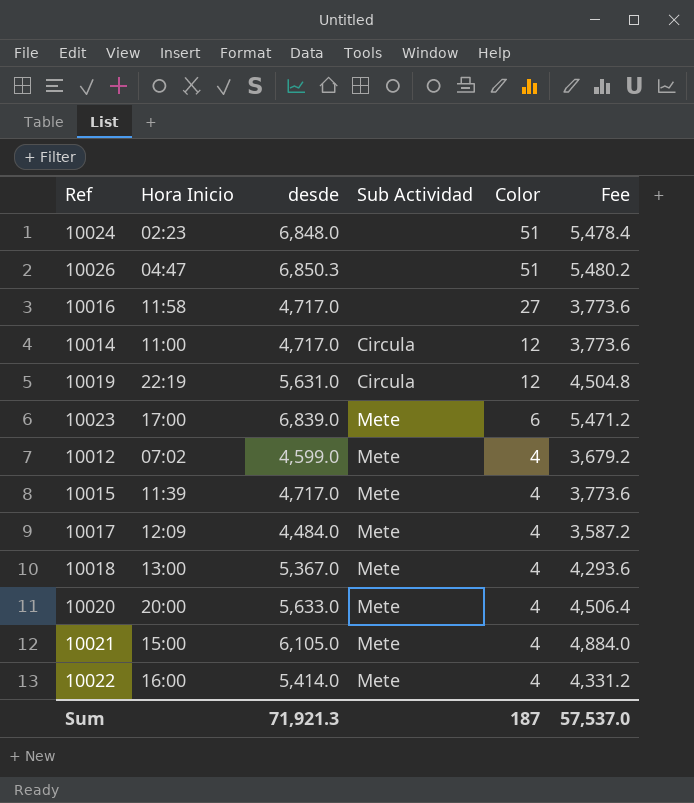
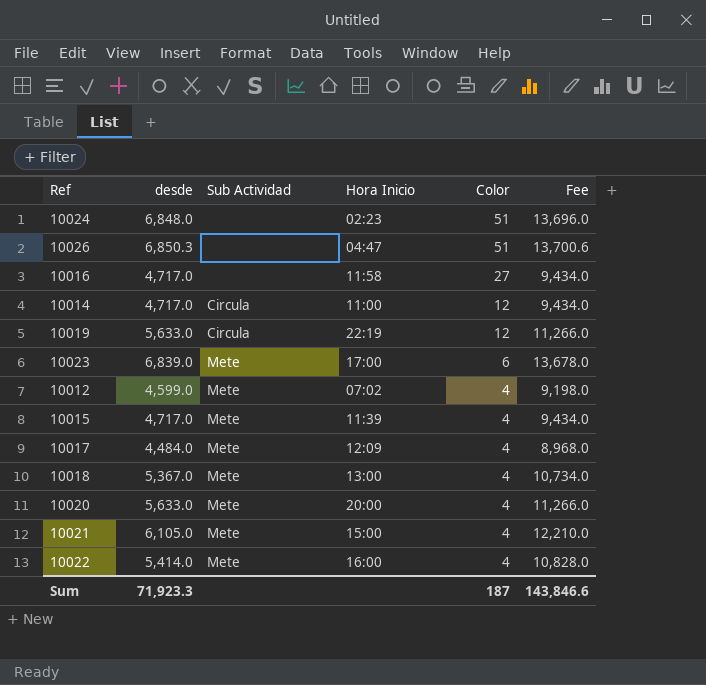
column Hora Inicio | position: 2 -> 4
column Fee | formula: [desde] * 0.8 -> [desde] * 2
10019 | desde: 5,631.0 -> 5,633.0
Sum | desde: 71,921.3 -> 71,923.3
Sum | Fee: 57,537.0 -> 143,846.6

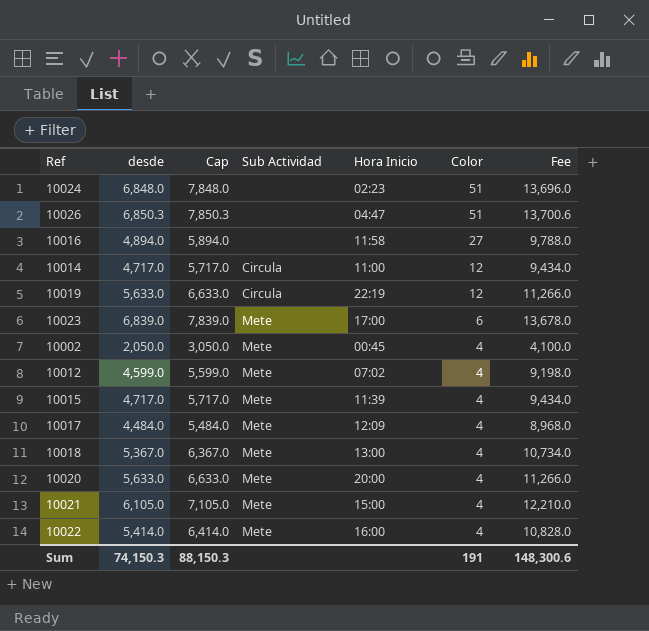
column Cap | formula: none -> [desde] + 1000
10016 | desde: 4,717.0 -> 4,894.0
10016 | Fee: 9,434.0 -> 9,788.0
row 10002: none -> 2,050.0 | 3,050.0 | Mete | 00:45 | 4 | 4,100.0
Sum | desde: 71,923.3 -> 74,150.3
Sum | Color: 187 -> 191
Sum | Fee: 143,846.6 -> 148,300.6

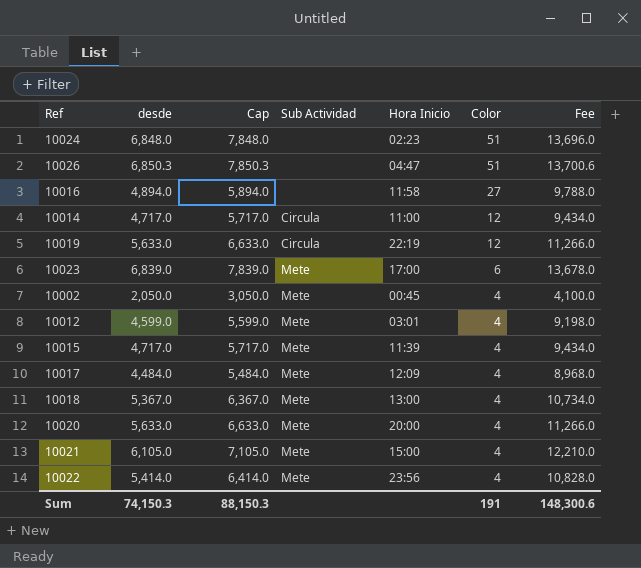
10012 | Hora Inicio: 07:02 -> 03:01
10022 | Hora Inicio: 16:00 -> 23:56

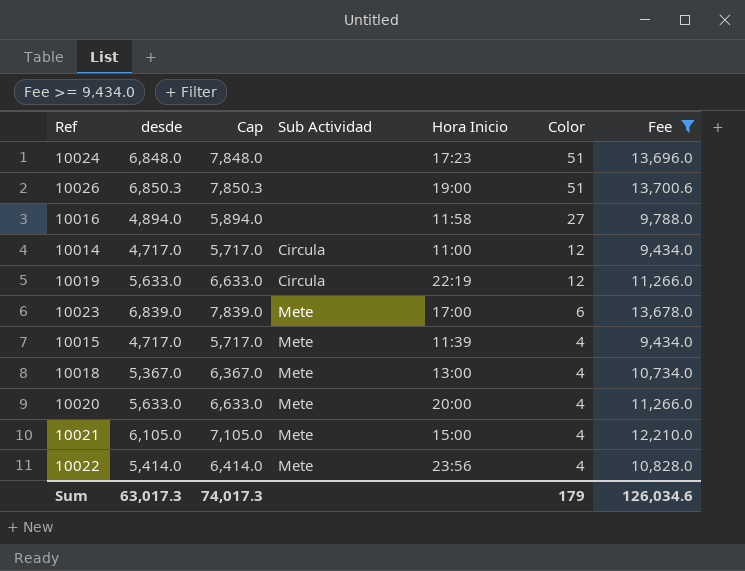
filter: none -> Fee >= 9,434.0
10024 | Hora Inicio: 02:23 -> 17:23
10026 | Hora Inicio: 04:47 -> 19:00
Sum | desde: 74,150.3 -> 63,017.3
Sum | Cap: 88,150.3 -> 74,017.3
Sum | Color: 191 -> 179
Sum | Fee: 148,300.6 -> 126,034.6

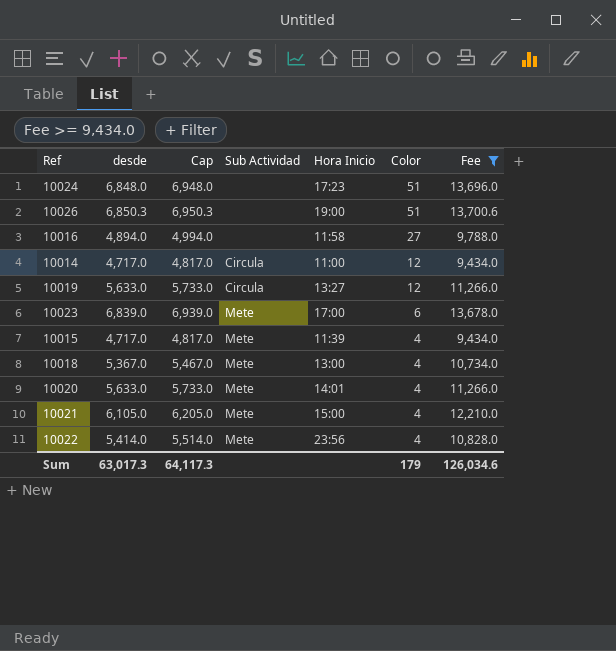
column Cap | formula: [desde] + 1000 -> [desde] + 100
10019 | Hora Inicio: 22:19 -> 13:27
10020 | Hora Inicio: 20:00 -> 14:01
Sum | Cap: 74,017.3 -> 64,117.3

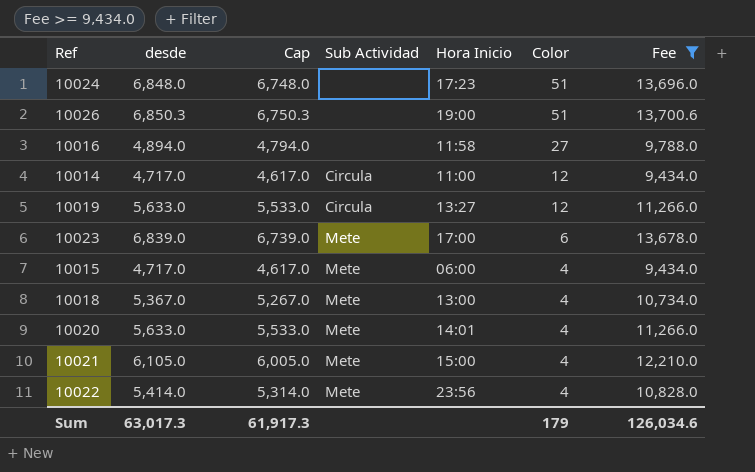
column Cap | formula: [desde] + 100 -> [desde] - 100
10015 | Hora Inicio: 11:39 -> 06:00
Sum | Cap: 64,117.3 -> 61,917.3

